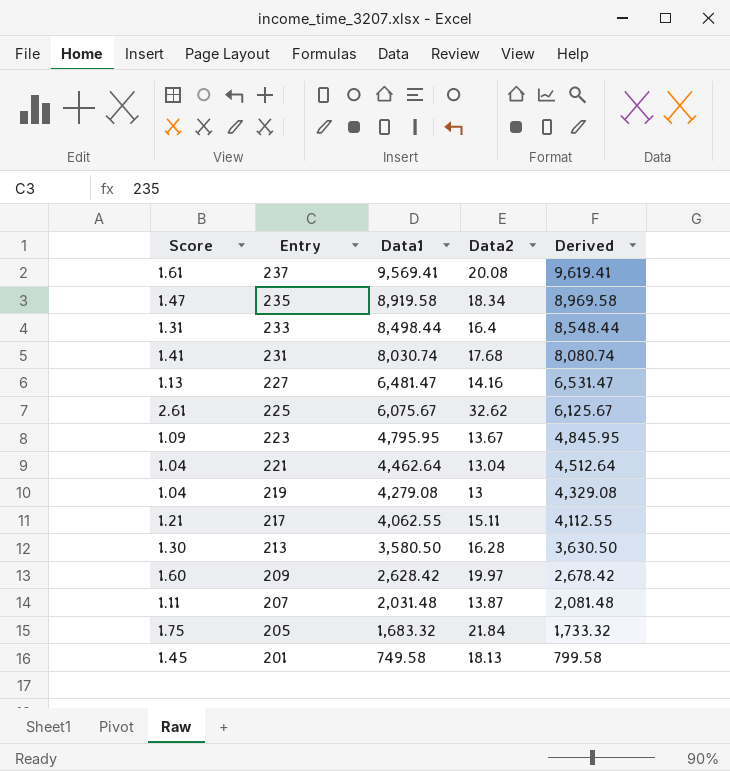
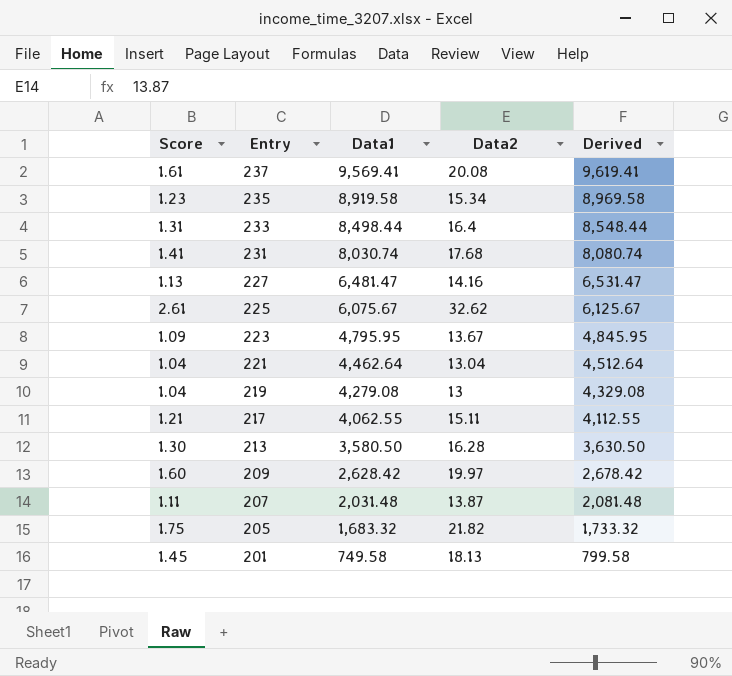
235 | Score: 1.47 -> 1.23
235 | Data2: 18.34 -> 15.34
205 | Data2: 21.84 -> 21.82

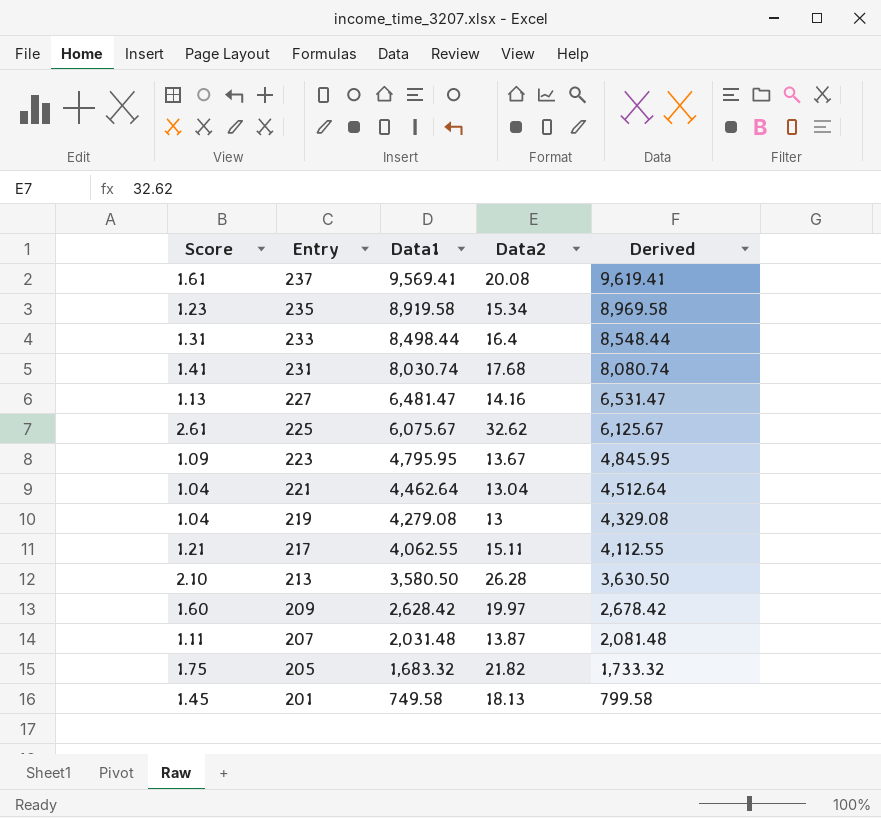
213 | Score: 1.30 -> 2.10
213 | Data2: 16.28 -> 26.28

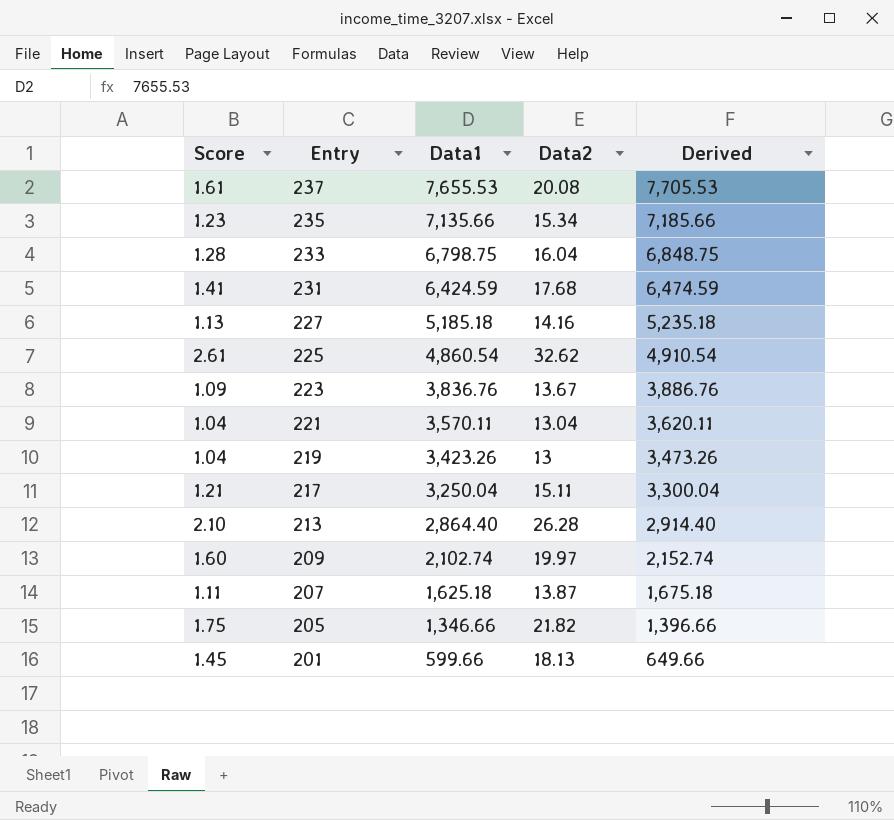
237 | Data1: 9,569.41 -> 7,655.53
237 | Derived: 9,619.41 -> 7,705.53
235 | Data1: 8,919.58 -> 7,135.66
235 | Derived: 8,969.58 -> 7,185.66
233 | Score: 1.31 -> 1.28
233 | Data1: 8,498.44 -> 6,798.75
233 | Data2: 16.4 -> 16.04
233 | Derived: 8,548.44 -> 6,848.75
231 | Data1: 8,030.74 -> 6,424.59
231 | Derived: 8,080.74 -> 6,474.59
227 | Data1: 6,481.47 -> 5,185.18
227 | Derived: 6,531.47 -> 5,235.18
225 | Data1: 6,075.67 -> 4,860.54
225 | Derived: 6,125.67 -> 4,910.54
223 | Data1: 4,795.95 -> 3,836.76
223 | Derived: 4,845.95 -> 3,886.76
221 | Data1: 4,462.64 -> 3,570.11
221 | Derived: 4,512.64 -> 3,620.11
219 | Data1: 4,279.08 -> 3,423.26
219 | Derived: 4,329.08 -> 3,473.26
217 | Data1: 4,062.55 -> 3,250.04
217 | Derived: 4,112.55 -> 3,300.04
213 | Data1: 3,580.50 -> 2,864.40
213 | Derived: 3,630.50 -> 2,914.40
209 | Data1: 2,628.42 -> 2,102.74
209 | Derived: 2,678.42 -> 2,152.74
207 | Data1: 2,031.48 -> 1,625.18
207 | Derived: 2,081.48 -> 1,675.18
205 | Data1: 1,683.32 -> 1,346.66
205 | Derived: 1,733.32 -> 1,396.66
201 | Data1: 749.58 -> 599.66
201 | Derived: 799.58 -> 649.66

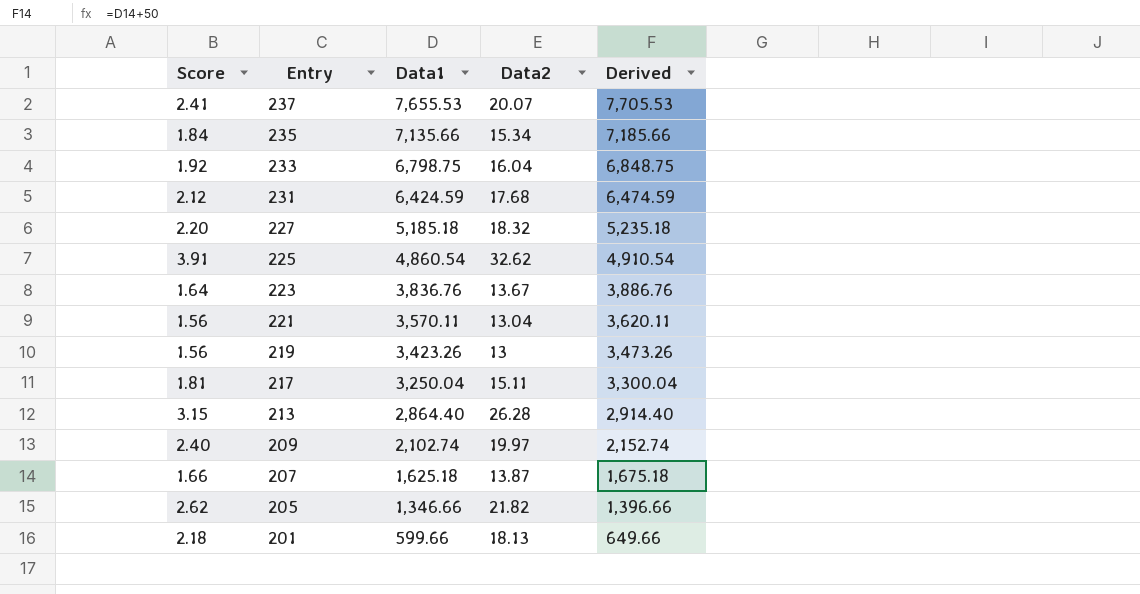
column Score | formula: [Data2] * 0.08 -> [Data2] * 0.12
237 | Data2: 20.08 -> 20.07
227 | Data2: 14.16 -> 18.32

